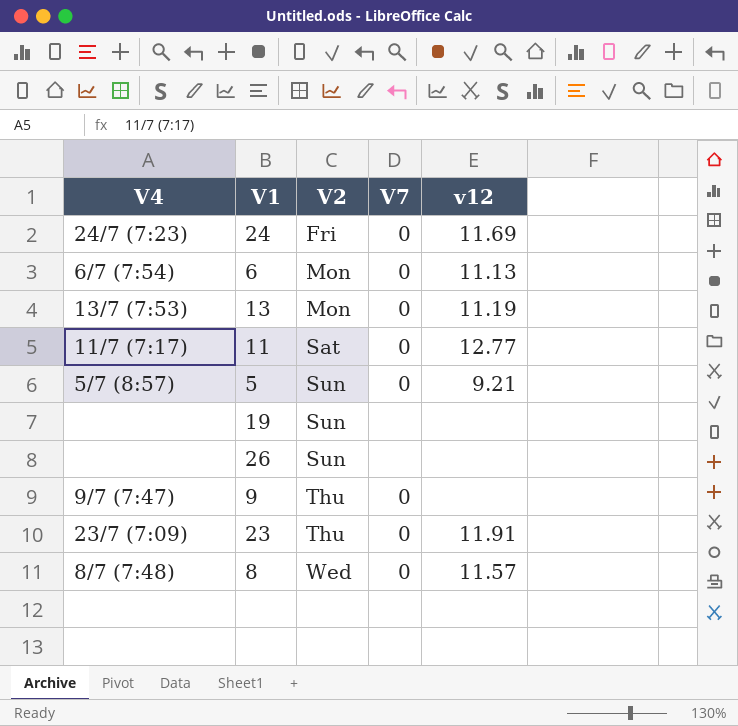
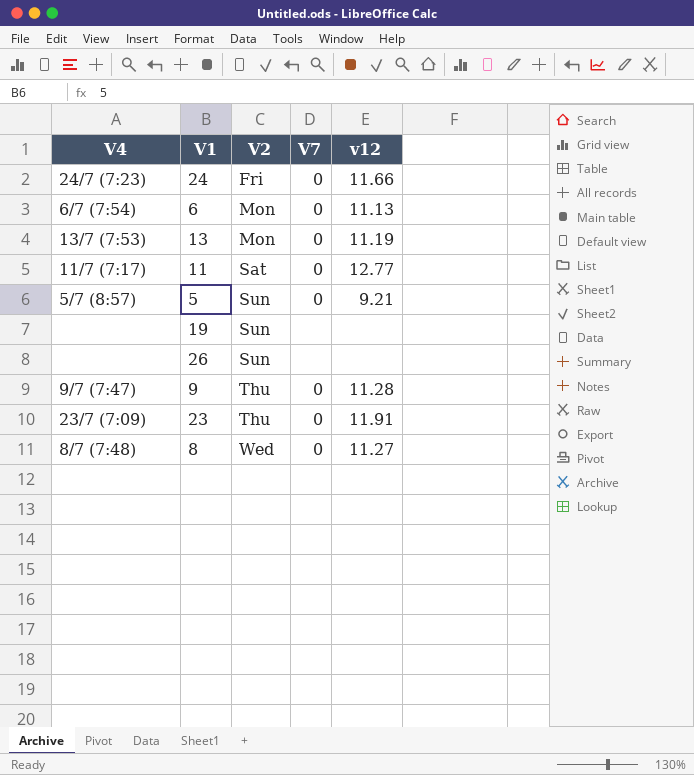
24 | v12: 11.69 -> 11.66
9 | v12: none -> 11.28
8 | v12: 11.57 -> 11.27

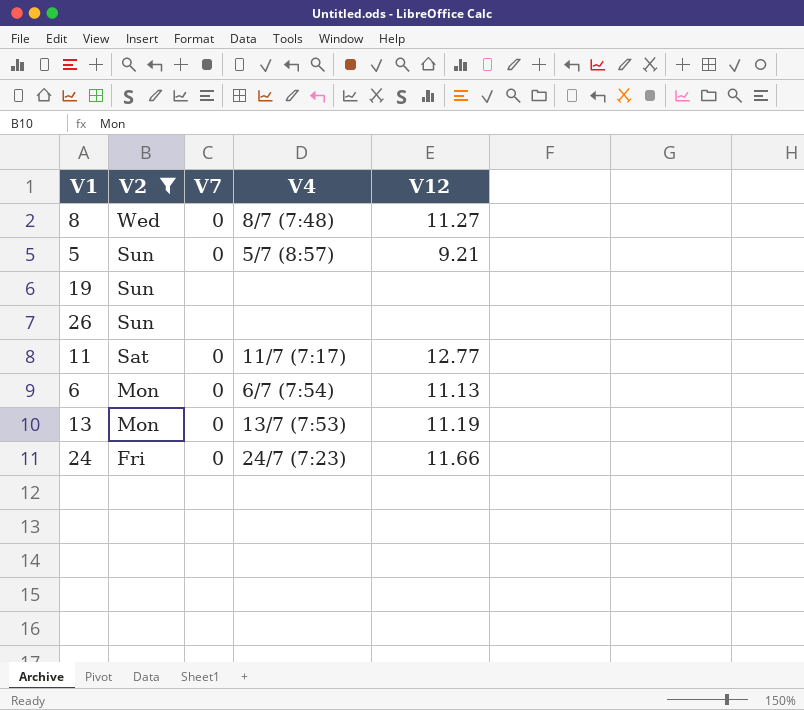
filter: none -> V2 != Thu
row order: V2 ascending -> V2 descending
column V4 | position: 1 -> 4
column name: v12 -> V12

